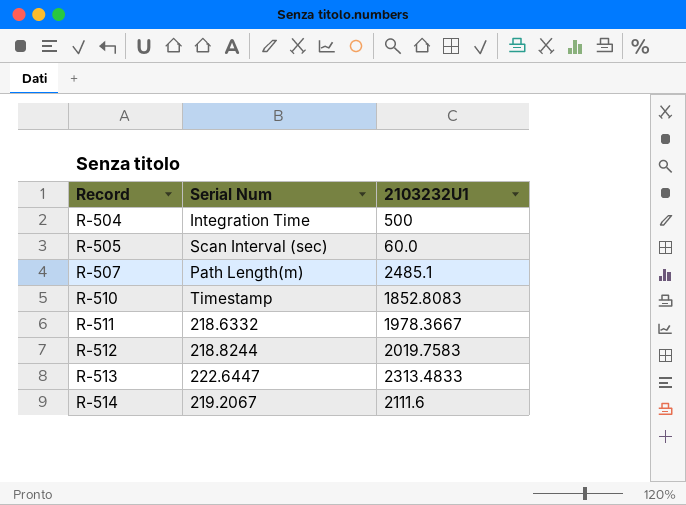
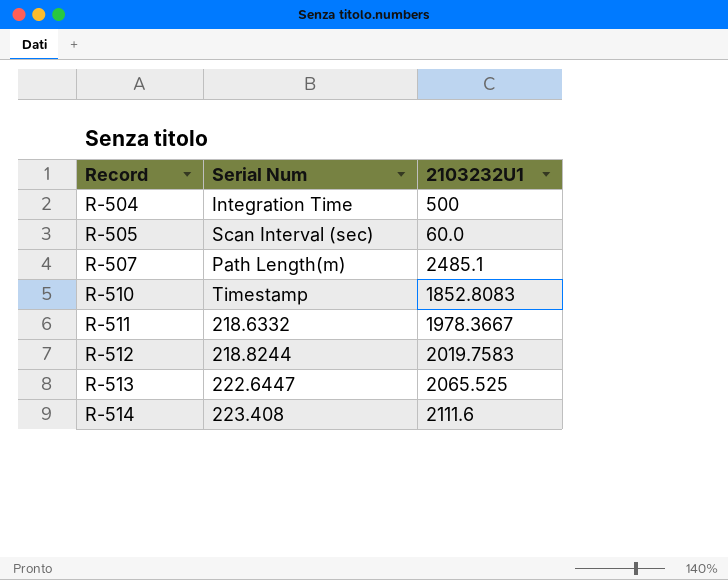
R-513 | 2103232U1: 2313.4833 -> 2065.525
R-514 | Serial Num: 219.2067 -> 223.408

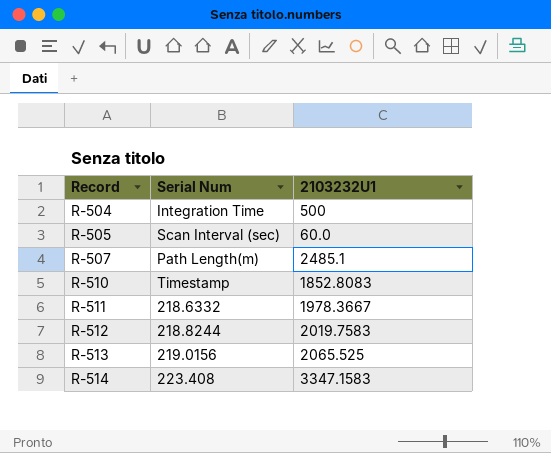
R-513 | Serial Num: 222.6447 -> 219.0156
R-514 | 2103232U1: 2111.6 -> 3347.1583

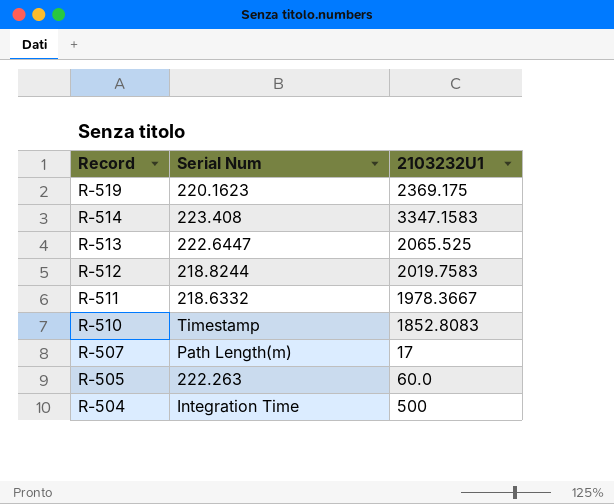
row order: Record ascending -> Record descending
row R-519: none -> 220.1623 | 2369.175
R-513 | Serial Num: 219.0156 -> 222.6447
R-507 | 2103232U1: 2485.1 -> 17
R-505 | Serial Num: Scan Interval (sec) -> 222.263

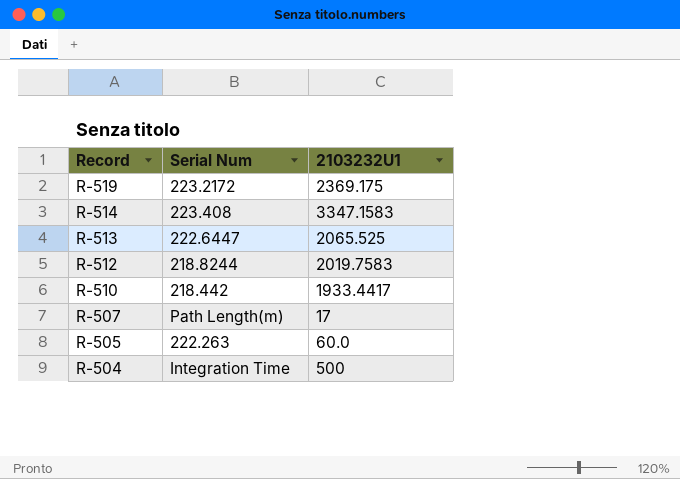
row R-511: 218.6332 | 1978.3667 -> none
R-519 | Serial Num: 220.1623 -> 223.2172
R-510 | Serial Num: Timestamp -> 218.442
R-510 | 2103232U1: 1852.8083 -> 1933.4417

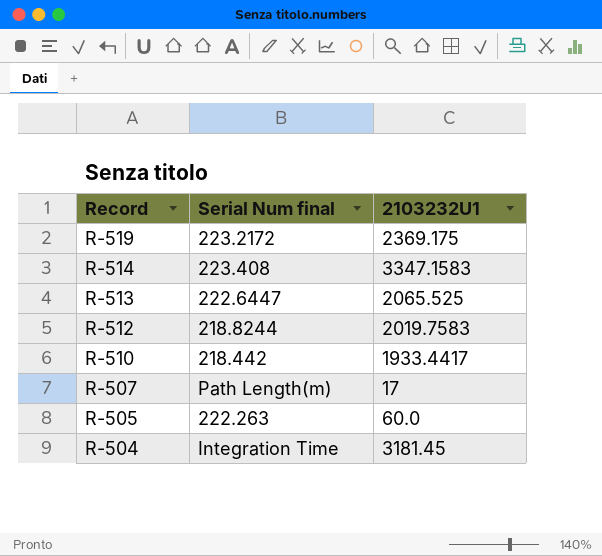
column name: Serial Num -> Serial Num final
R-504 | 2103232U1: 500 -> 3181.45

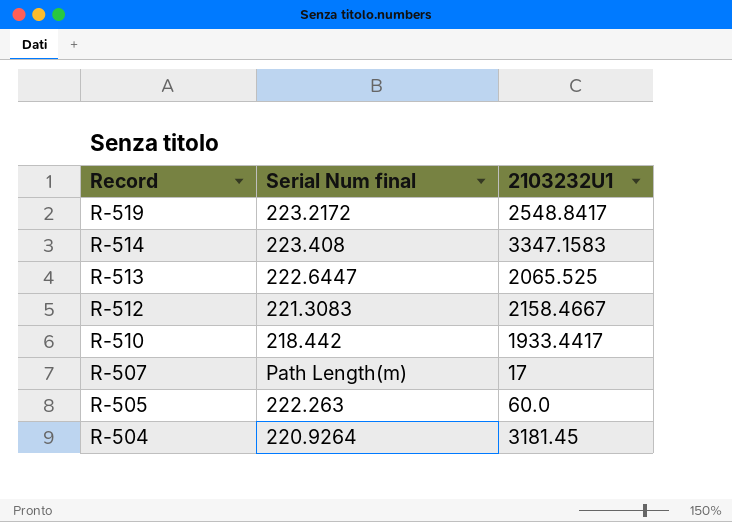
R-519 | 2103232U1: 2369.175 -> 2548.8417
R-512 | Serial Num final: 218.8244 -> 221.3083
R-512 | 2103232U1: 2019.7583 -> 2158.4667
R-504 | Serial Num final: Integration Time -> 220.9264

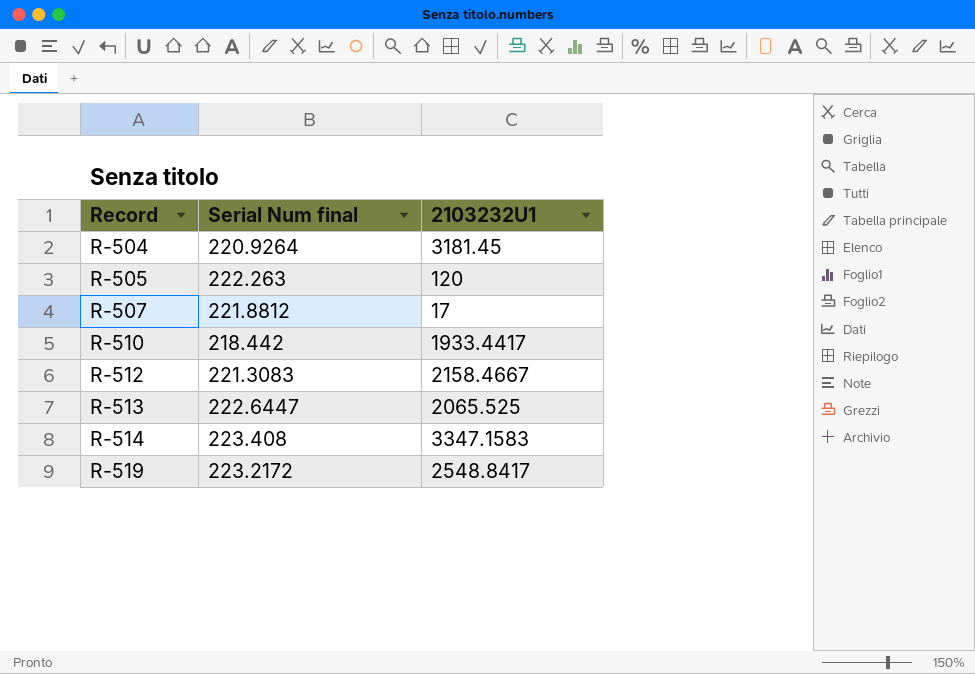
row order: Record descending -> Record ascending
R-505 | 2103232U1: 60.0 -> 120
R-507 | Serial Num final: Path Length(m) -> 221.8812

